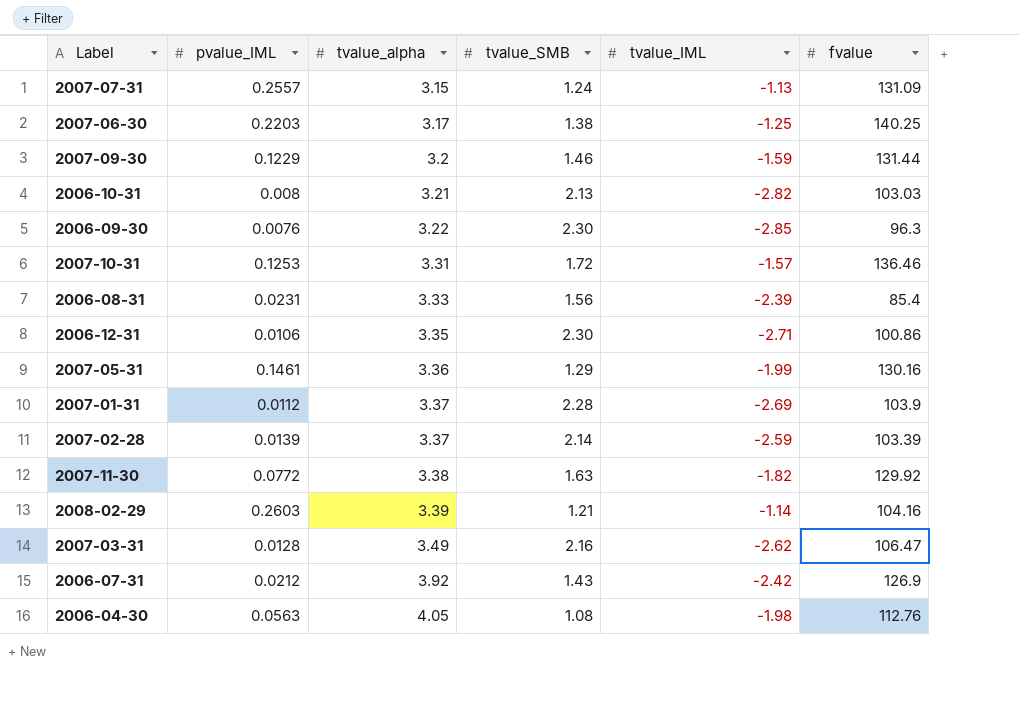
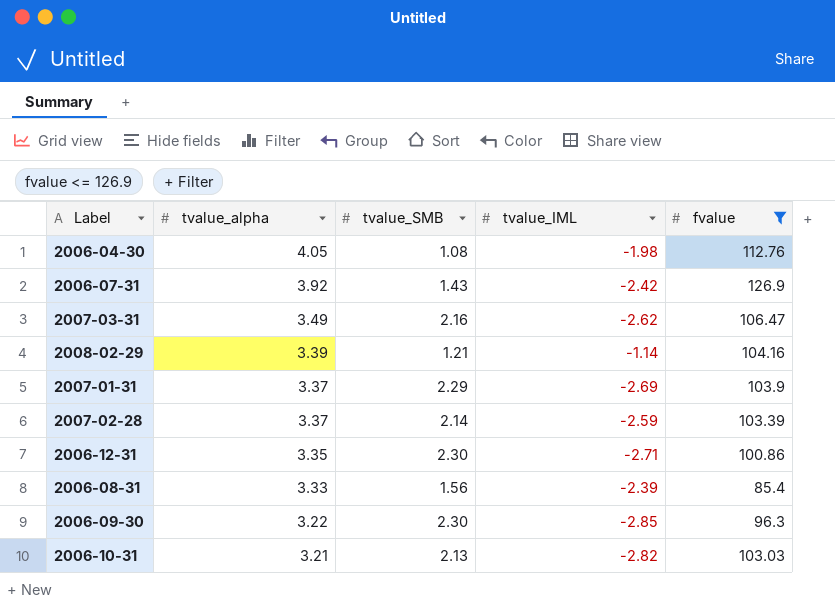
filter: none -> fvalue <= 126.9
row order: tvalue_alpha ascending -> tvalue_alpha descending
column pvalue_IML | position: 2 -> none
2007-01-31 | tvalue_SMB: 2.28 -> 2.29

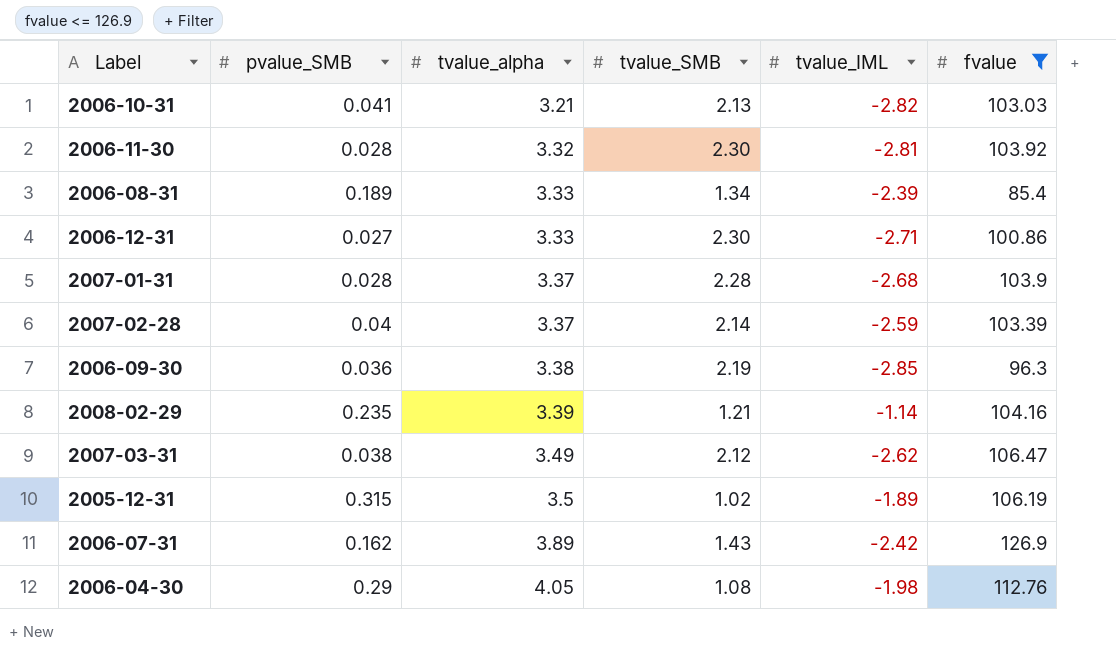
row order: tvalue_alpha descending -> tvalue_alpha ascending
column pvalue_SMB | position: none -> 2
row 2006-11-30: none -> 0.028 | 3.32 | 2.30 | -2.81 | 103.92
2006-08-31 | tvalue_SMB: 1.56 -> 1.34
2006-12-31 | tvalue_alpha: 3.35 -> 3.33
2007-01-31 | tvalue_SMB: 2.29 -> 2.28
2007-01-31 | tvalue_IML: -2.69 -> -2.68
2006-09-30 | tvalue_alpha: 3.22 -> 3.38
2006-09-30 | tvalue_SMB: 2.30 -> 2.19
2007-03-31 | tvalue_SMB: 2.16 -> 2.12
row 2005-12-31: none -> 0.315 | 3.5 | 1.02 | -1.89 | 106.19
2006-07-31 | tvalue_alpha: 3.92 -> 3.89

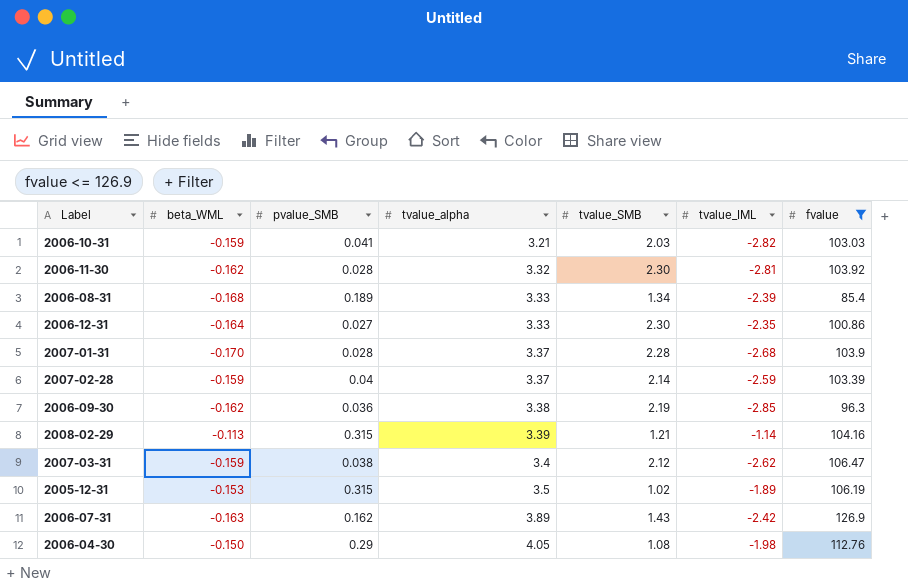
column beta_WML | position: none -> 2
2006-10-31 | tvalue_SMB: 2.13 -> 2.03
2006-12-31 | tvalue_IML: -2.71 -> -2.35
2008-02-29 | pvalue_SMB: 0.235 -> 0.315
2007-03-31 | tvalue_alpha: 3.49 -> 3.4

